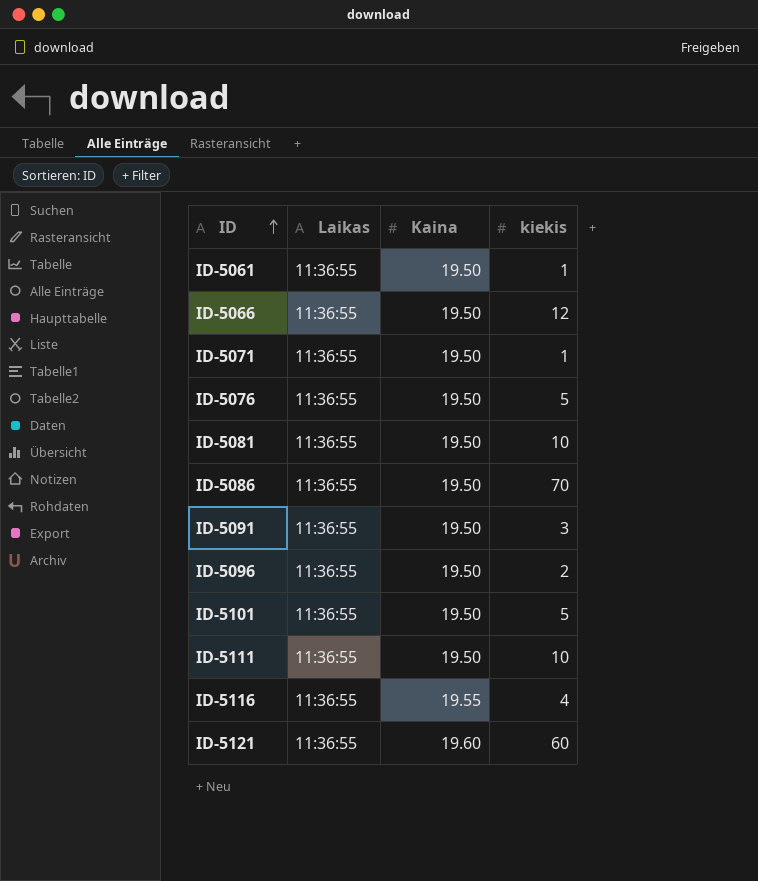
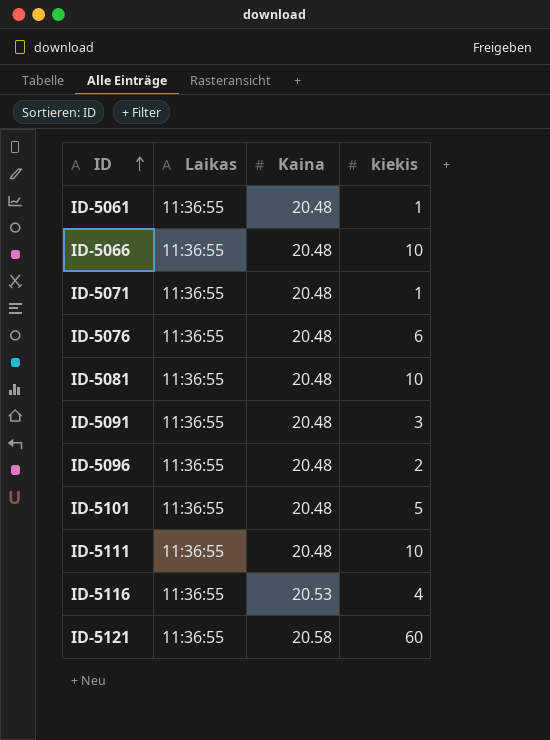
row ID-5086: 11:36:55 | 19.50 | 70 -> none
ID-5061 | Kaina: 19.50 -> 20.48
ID-5066 | Kaina: 19.50 -> 20.48
ID-5066 | kiekis: 12 -> 10
ID-5071 | Kaina: 19.50 -> 20.48
ID-5076 | Kaina: 19.50 -> 20.48
ID-5076 | kiekis: 5 -> 6
ID-5081 | Kaina: 19.50 -> 20.48
ID-5091 | Kaina: 19.50 -> 20.48
ID-5096 | Kaina: 19.50 -> 20.48
ID-5101 | Kaina: 19.50 -> 20.48
ID-5111 | Kaina: 19.50 -> 20.48
ID-5116 | Kaina: 19.55 -> 20.53
ID-5121 | Kaina: 19.60 -> 20.58

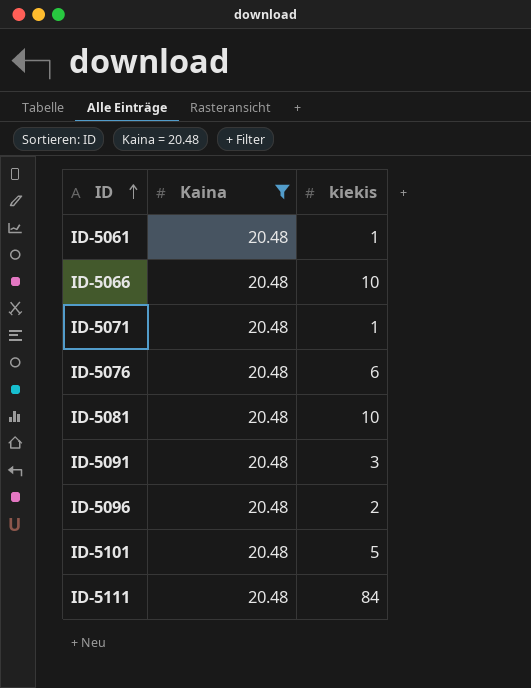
filter: none -> Kaina = 20.48
column Laikas | position: 2 -> none
ID-5111 | kiekis: 10 -> 84

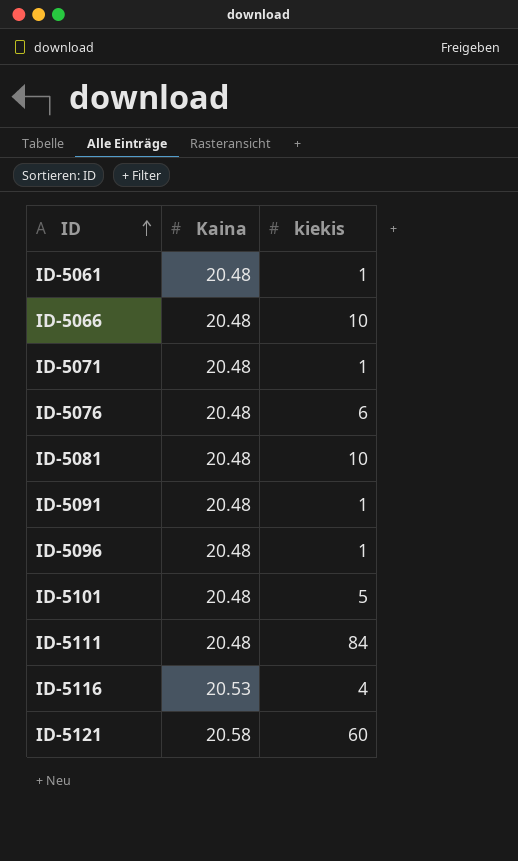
filter: Kaina = 20.48 -> none
ID-5091 | kiekis: 3 -> 1
ID-5096 | kiekis: 2 -> 1

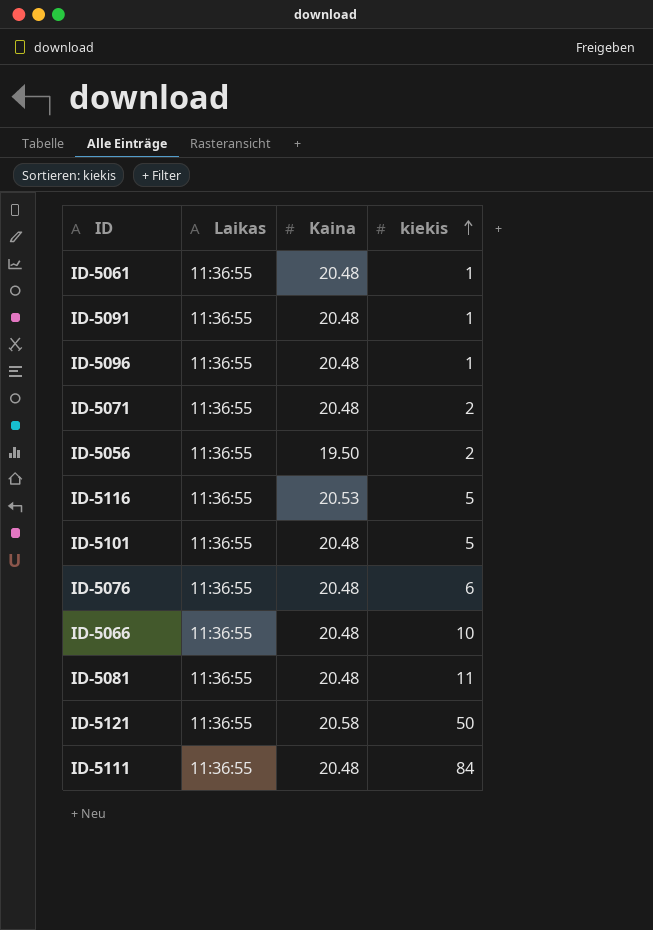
row order: ID ascending -> kiekis ascending
column Laikas | position: none -> 2
ID-5071 | kiekis: 1 -> 2
row ID-5056: none -> 11:36:55 | 19.50 | 2
ID-5116 | kiekis: 4 -> 5
ID-5081 | kiekis: 10 -> 11
ID-5121 | kiekis: 60 -> 50

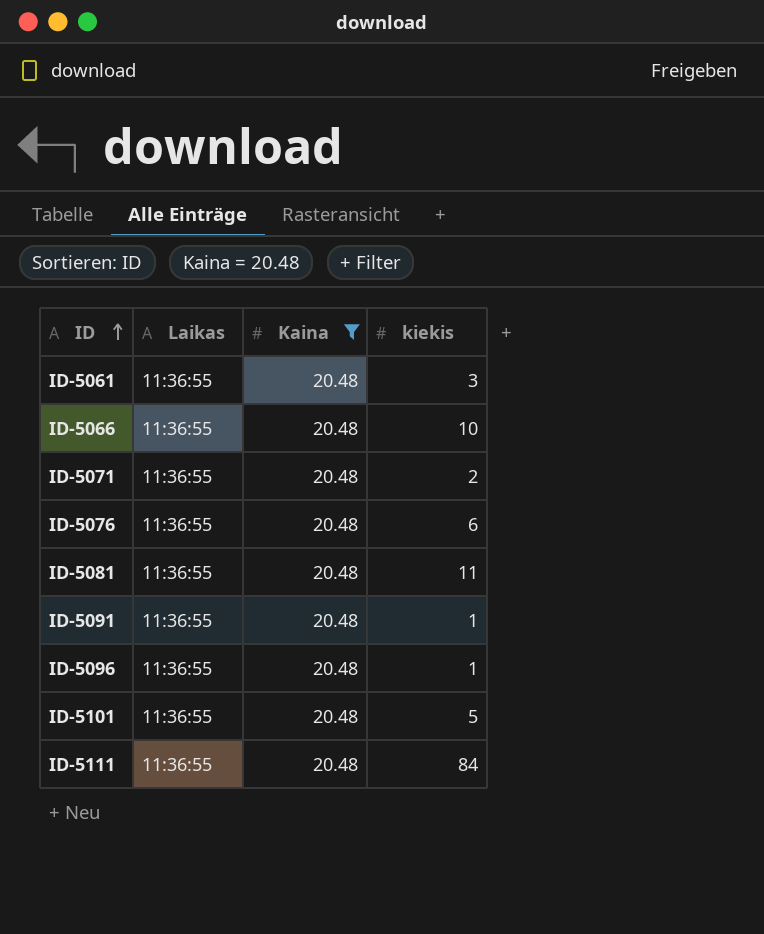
filter: none -> Kaina = 20.48
row order: kiekis ascending -> ID ascending
ID-5061 | kiekis: 1 -> 3

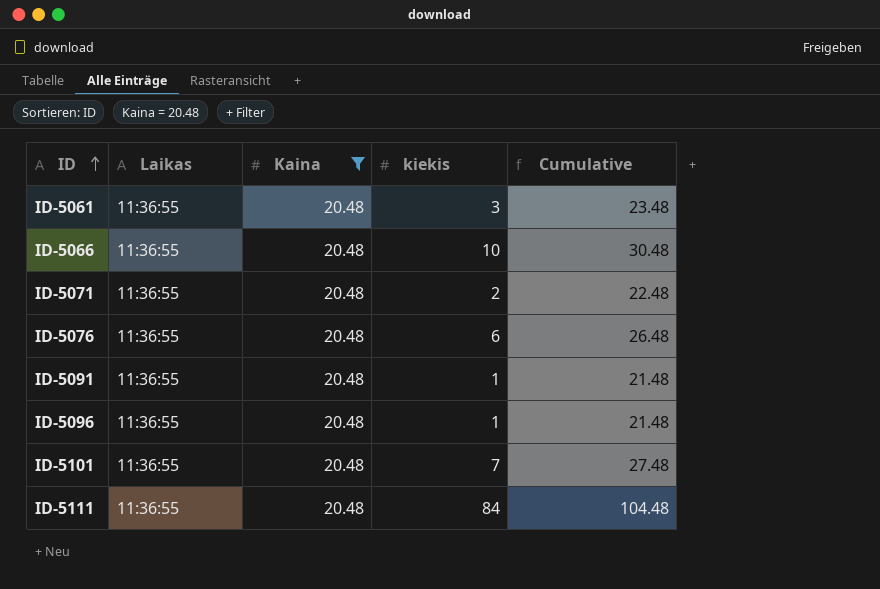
column Cumulative | formula: none -> [Kaina] + [kiekis]
row ID-5081: 11:36:55 | 20.48 | 11 -> none
ID-5101 | kiekis: 5 -> 7

